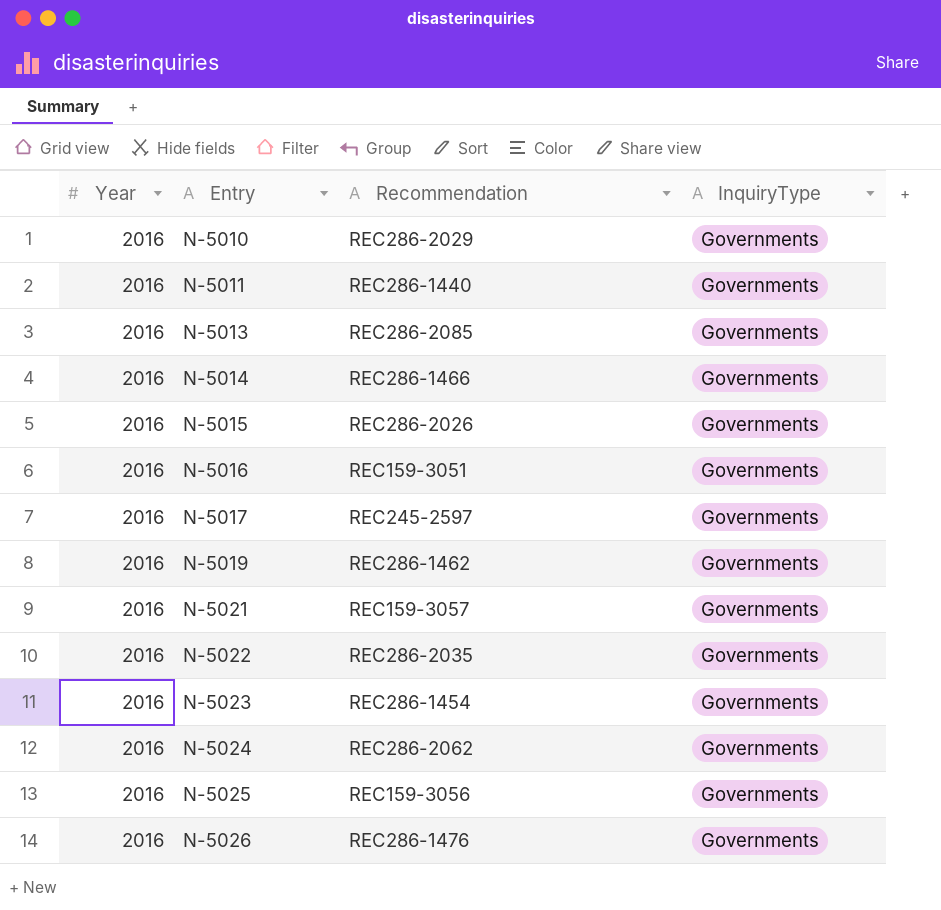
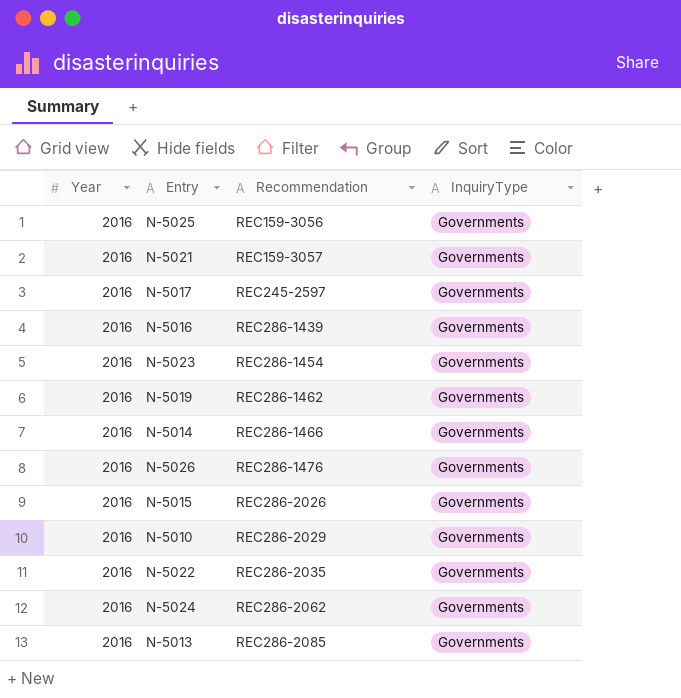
row order: Entry ascending -> Recommendation ascending
row N-5011: 2016 | REC286-1440 | Governments -> none
N-5016 | Recommendation: REC159-3051 -> REC286-1439

